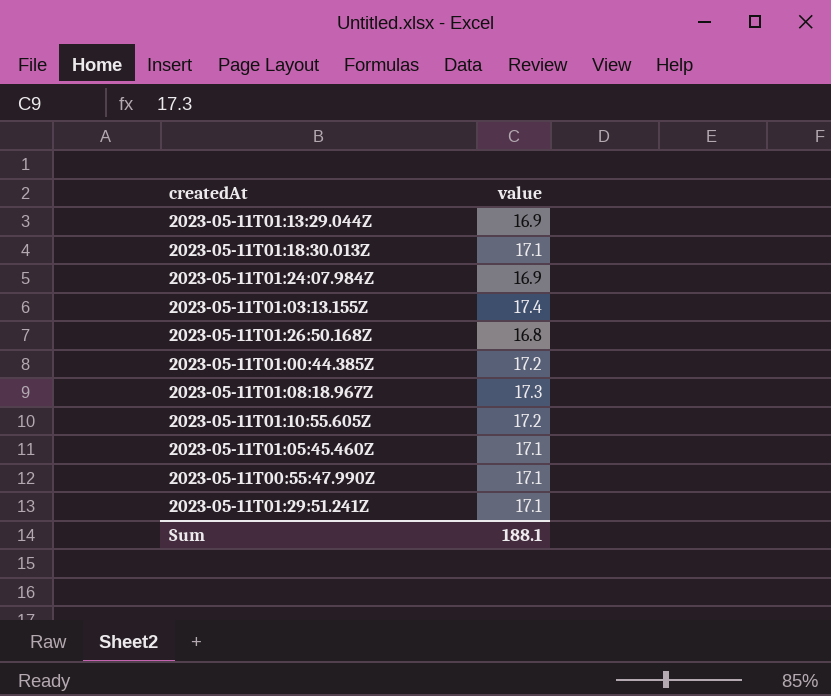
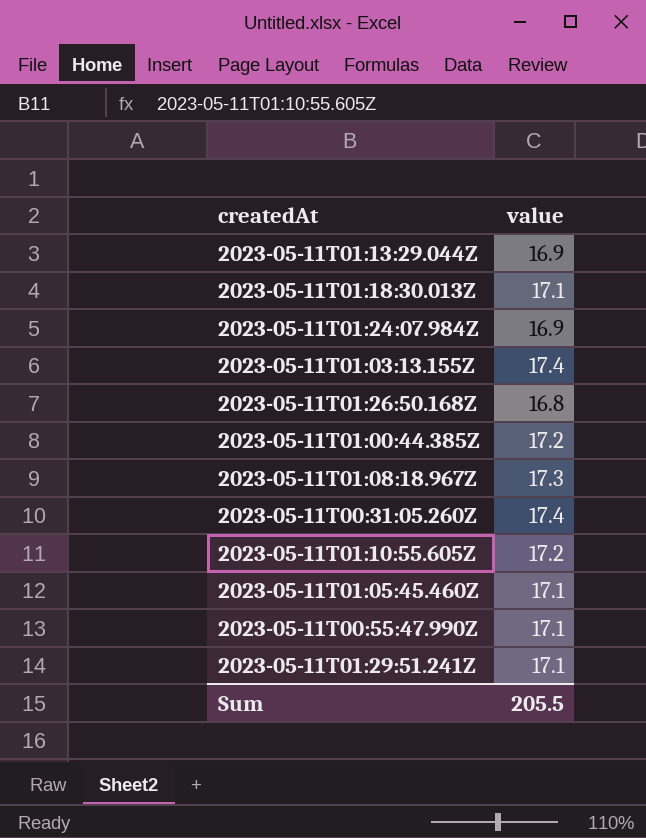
row 2023-05-11T00:31:05.260Z: none -> 17.4
Sum | value: 188.1 -> 205.5

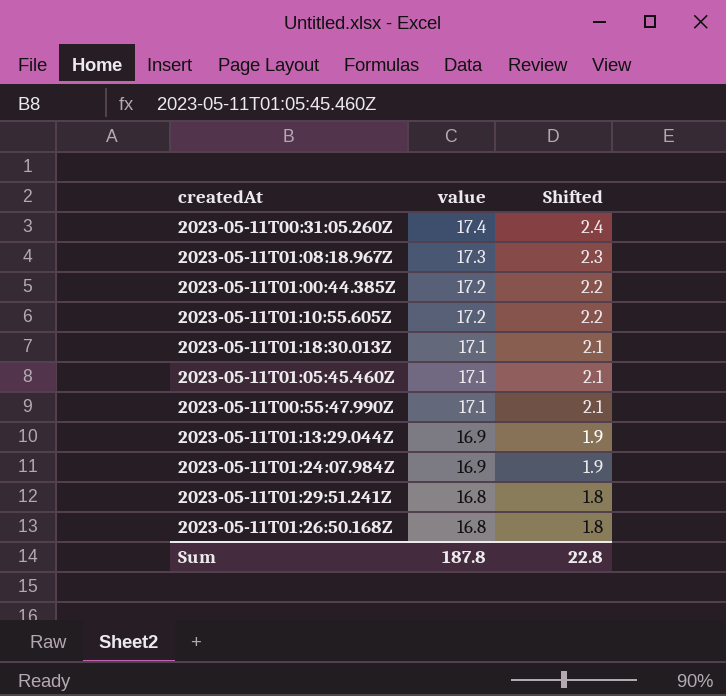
row order: none -> value descending
column Shifted | formula: none -> [value] - 15
row 2023-05-11T01:03:13.155Z: 17.4 -> none
2023-05-11T01:29:51.241Z | value: 17.1 -> 16.8
Sum | value: 205.5 -> 187.8

